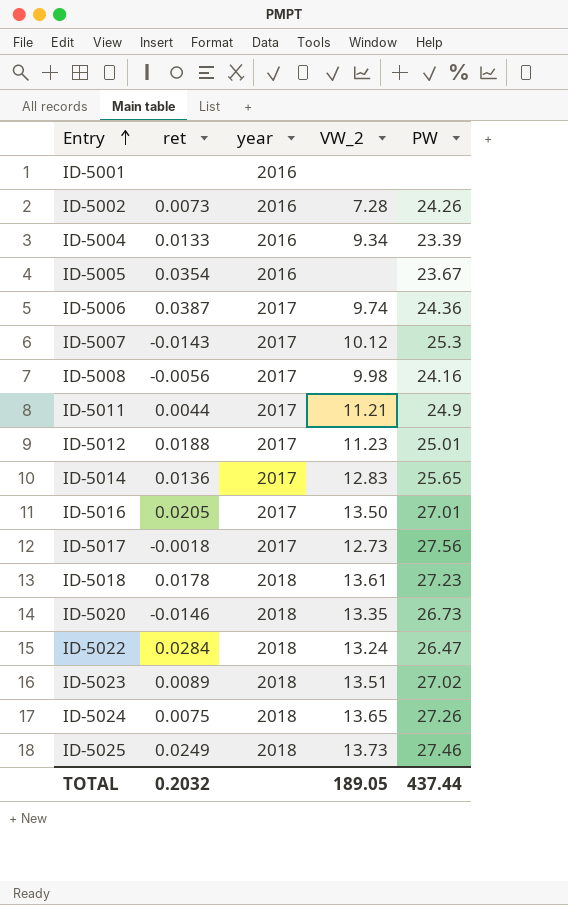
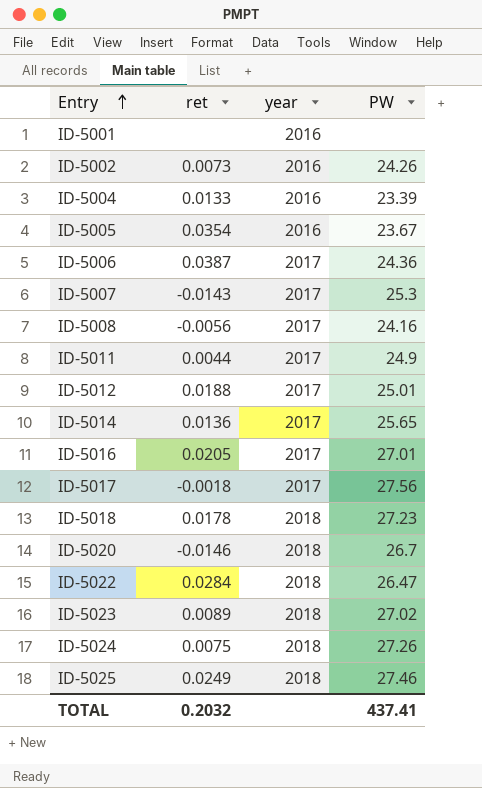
column VW_2 | position: 4 -> none
ID-5020 | PW: 26.73 -> 26.7
TOTAL | PW: 437.44 -> 437.41

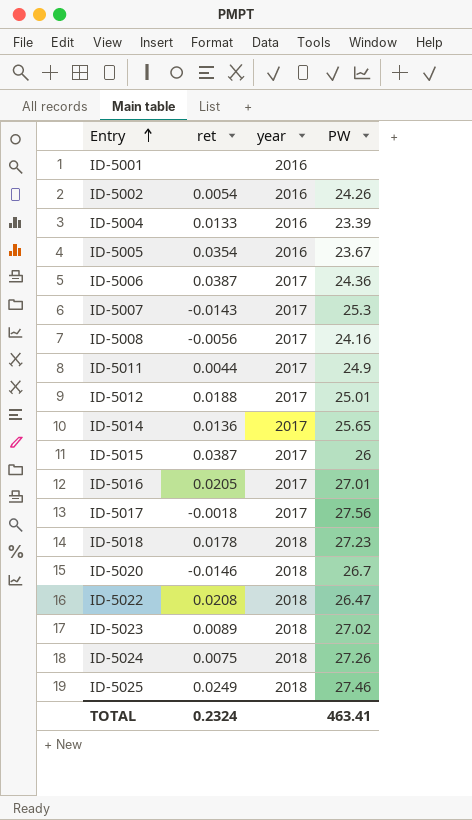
ID-5002 | ret: 0.0073 -> 0.0054
row ID-5015: none -> 0.0387 | 2017 | 26
ID-5022 | ret: 0.0284 -> 0.0208
TOTAL | ret: 0.2032 -> 0.2324
TOTAL | PW: 437.41 -> 463.41

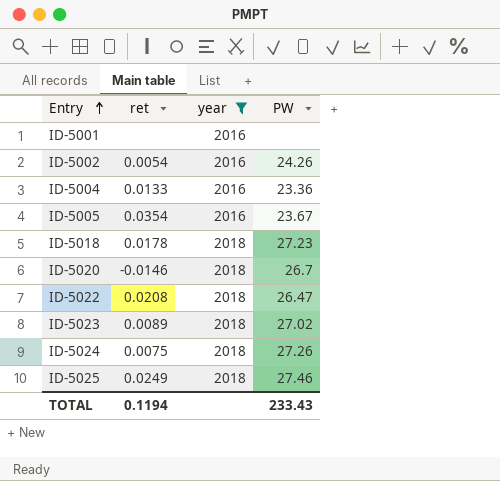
filter: none -> year != 2017
ID-5004 | PW: 23.39 -> 23.36
TOTAL | ret: 0.2324 -> 0.1194
TOTAL | PW: 463.41 -> 233.43

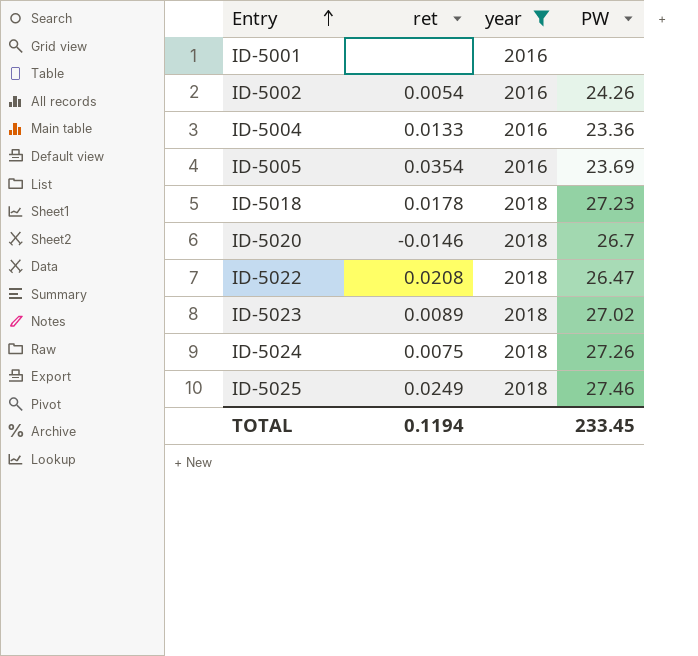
ID-5005 | PW: 23.67 -> 23.69
TOTAL | PW: 233.43 -> 233.45

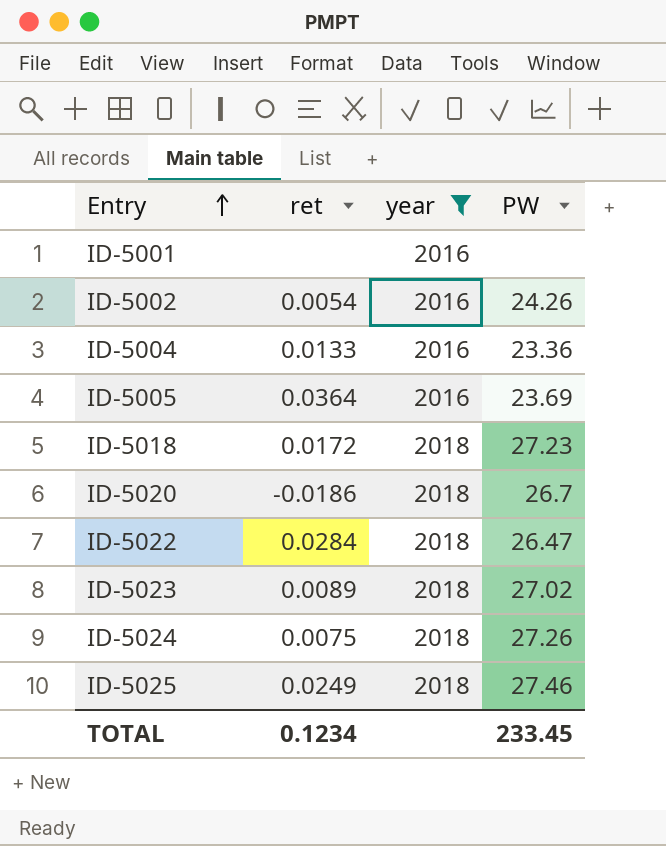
ID-5005 | ret: 0.0354 -> 0.0364
ID-5018 | ret: 0.0178 -> 0.0172
ID-5020 | ret: -0.0146 -> -0.0186
ID-5022 | ret: 0.0208 -> 0.0284
TOTAL | ret: 0.1194 -> 0.1234

